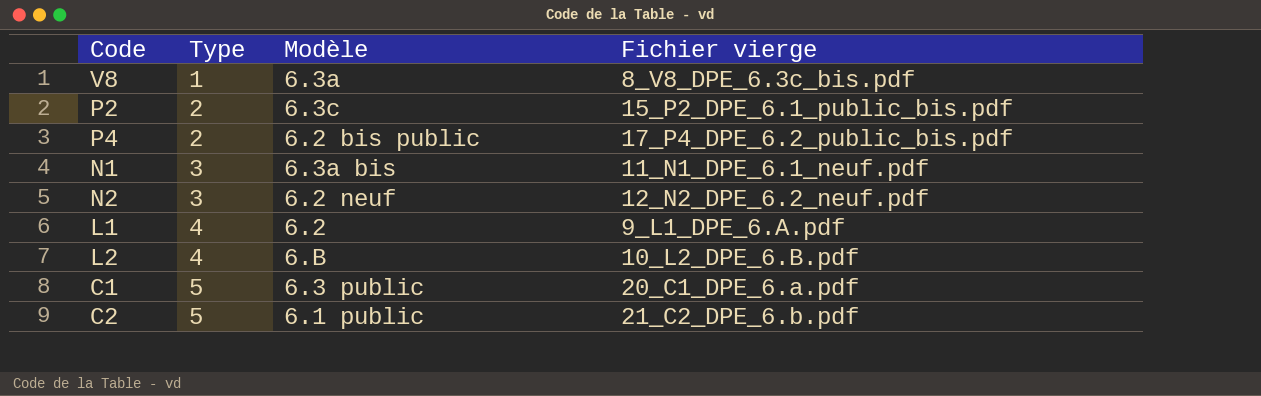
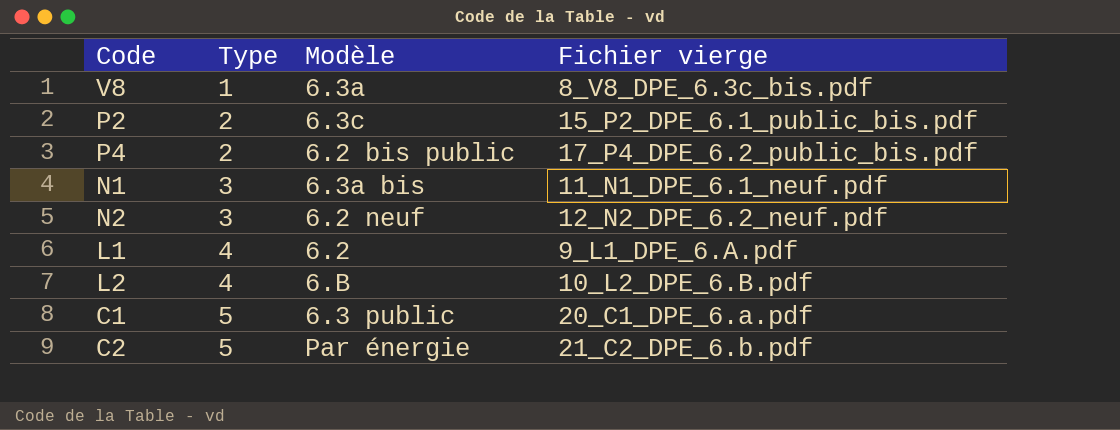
C2 | Modèle: 6.1 public -> Par énergie

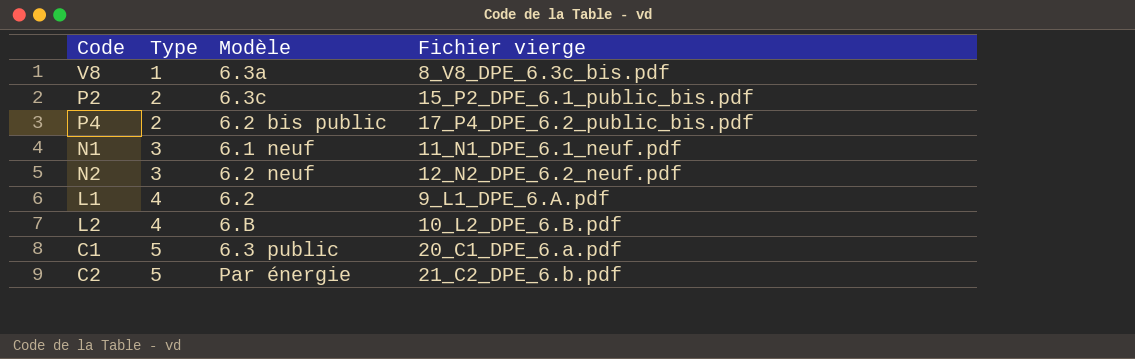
N1 | Modèle: 6.3a bis -> 6.1 neuf

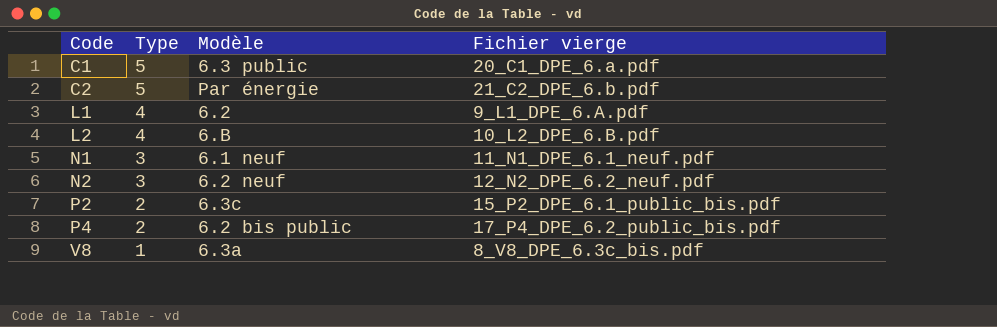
row order: Type ascending -> Code ascending

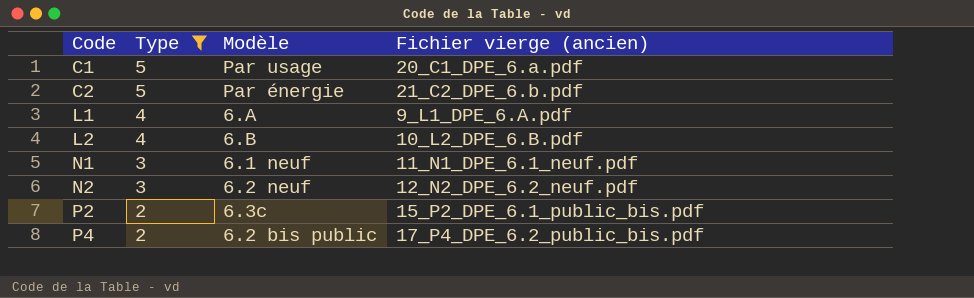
filter: none -> Type != 1
column name: Fichier vierge -> Fichier vierge (ancien)
C1 | Modèle: 6.3 public -> Par usage
L1 | Modèle: 6.2 -> 6.A

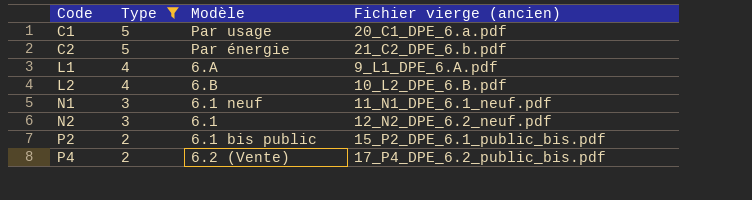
N2 | Modèle: 6.2 neuf -> 6.1
P2 | Modèle: 6.3c -> 6.1 bis public
P4 | Modèle: 6.2 bis public -> 6.2 (Vente)

